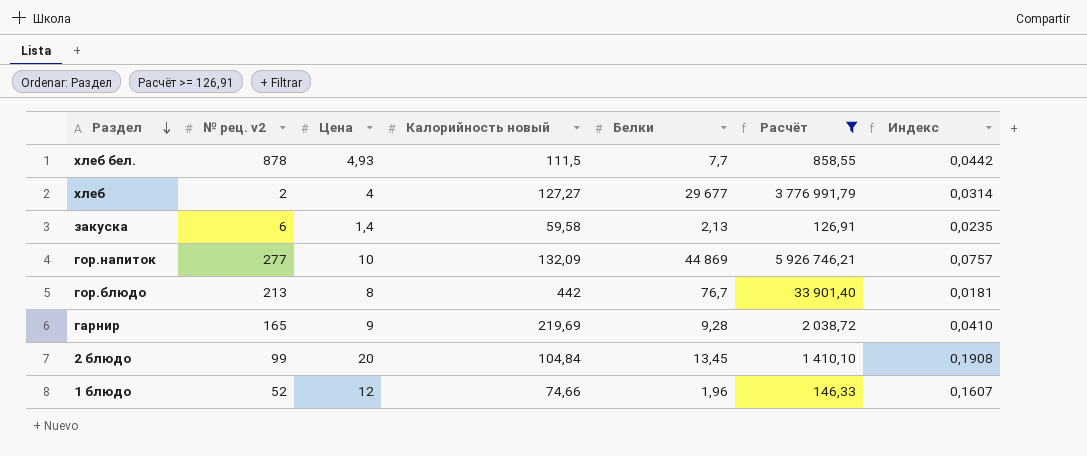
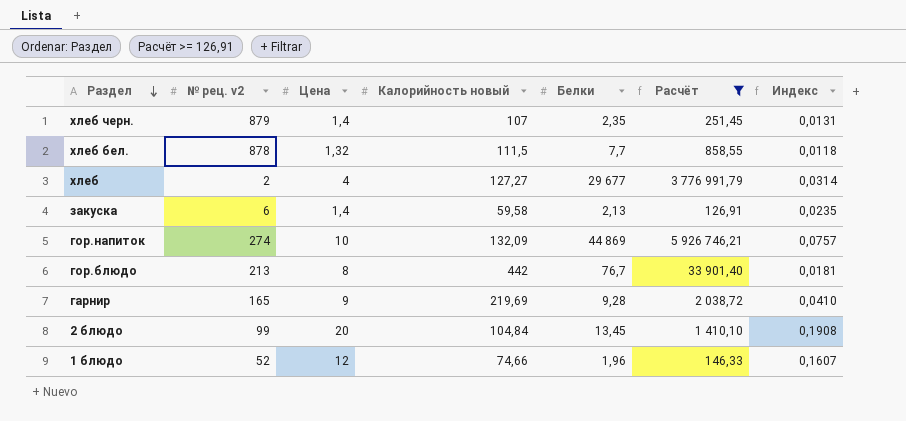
row хлеб черн.: none -> 879 | 1,4 | 107 | 2,35 | 251,45 | 0,0131
хлеб бел. | Цена: 4,93 -> 1,32
хлеб бел. | Индекс: 0,0442 -> 0,0118
гор.напиток | № рец. v2: 277 -> 274

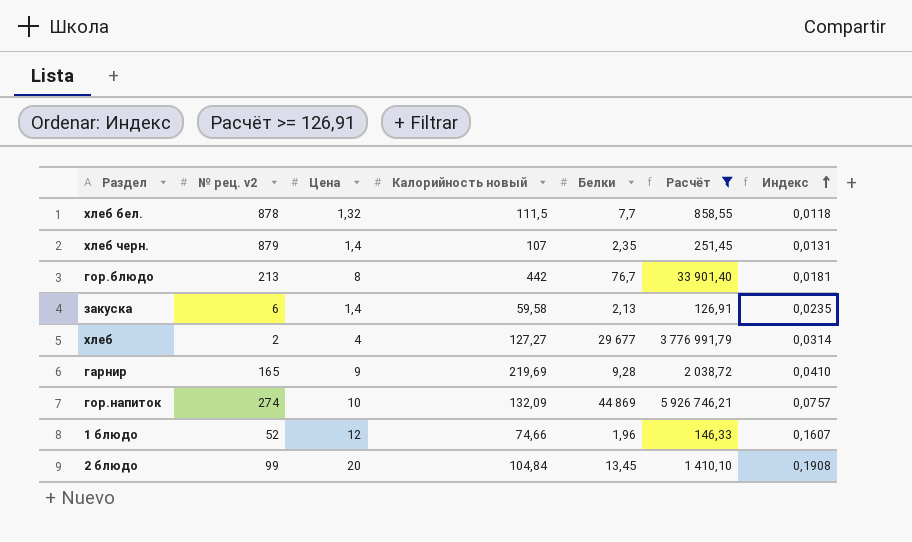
row order: Раздел descending -> Индекс ascending

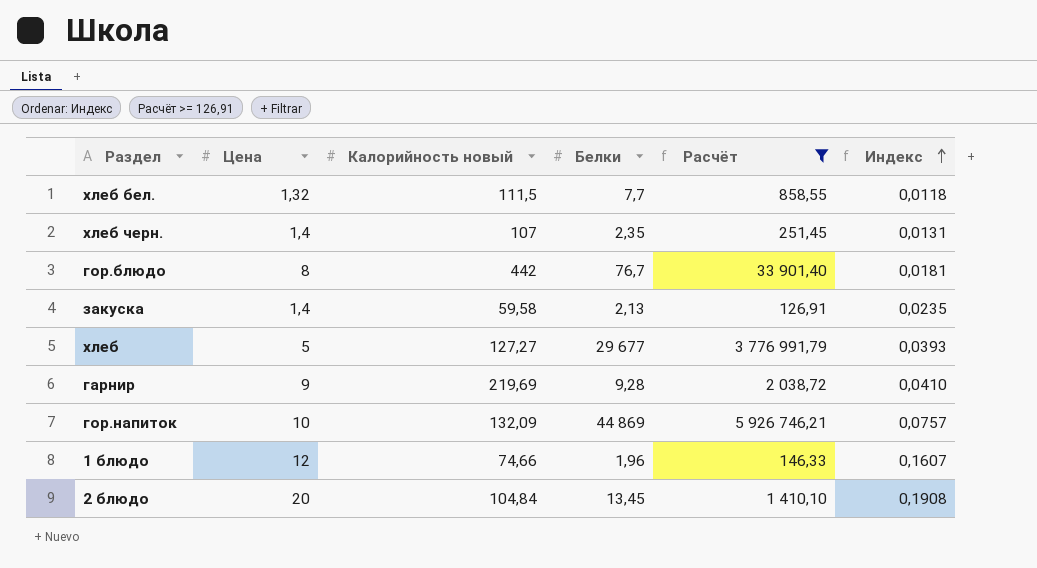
column № рец. v2 | position: 2 -> none
хлеб | Цена: 4 -> 5
хлеб | Индекс: 0,0314 -> 0,0393

